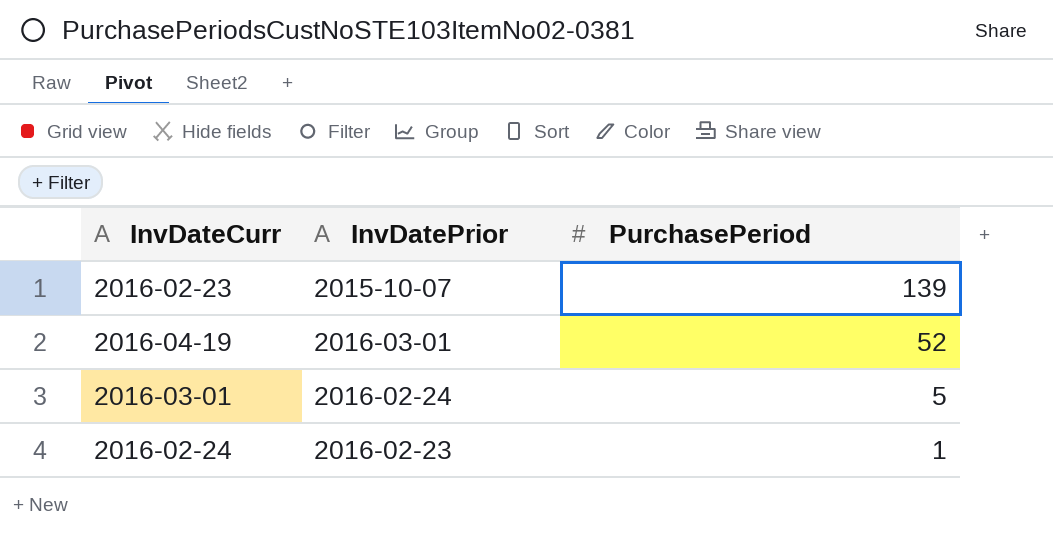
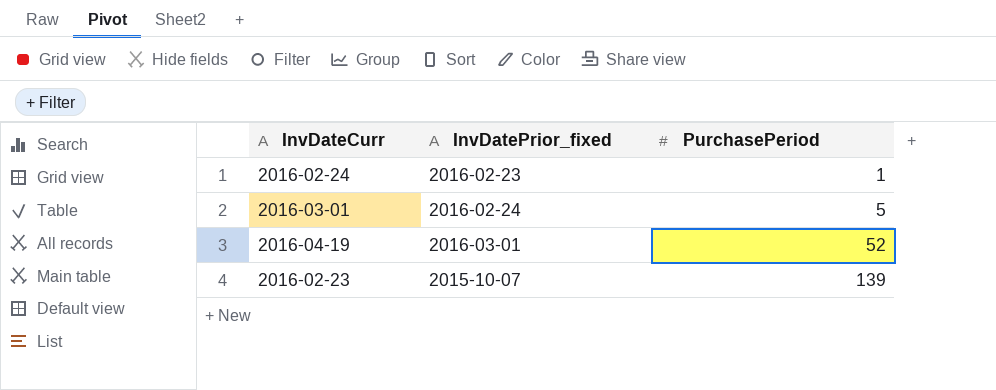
row order: PurchasePeriod descending -> PurchasePeriod ascending
column name: InvDatePrior -> InvDatePrior_fixed

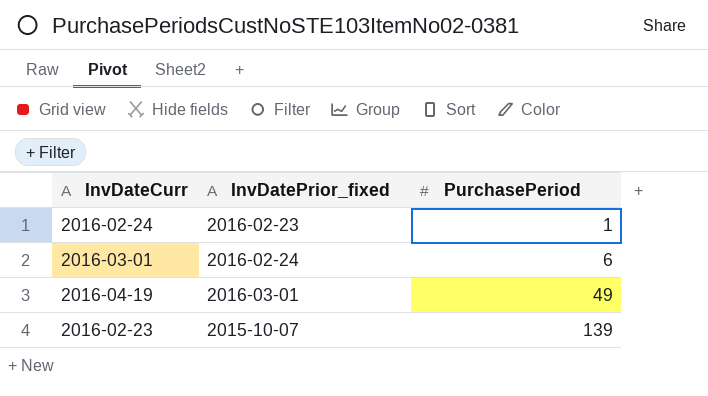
2016-03-01 | PurchasePeriod: 5 -> 6
2016-04-19 | PurchasePeriod: 52 -> 49

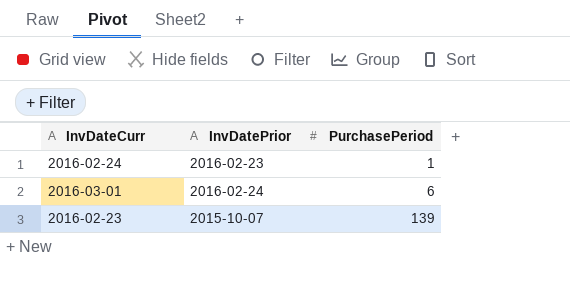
column name: InvDatePrior_fixed -> InvDatePrior
row 2016-04-19: 2016-03-01 | 49 -> none

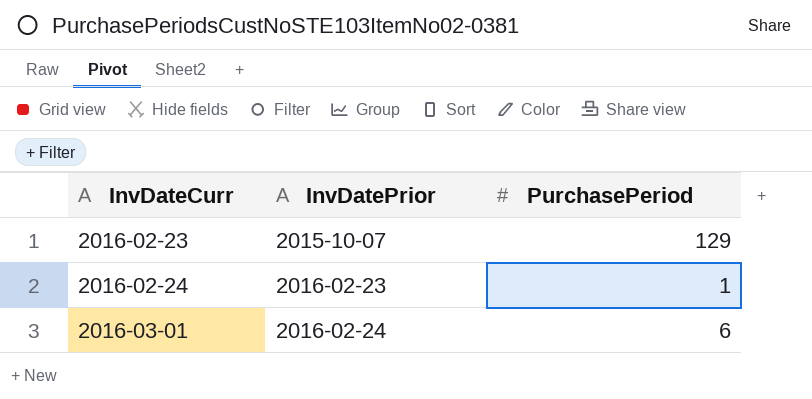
row order: PurchasePeriod ascending -> InvDateCurr ascending
2016-02-23 | PurchasePeriod: 139 -> 129

